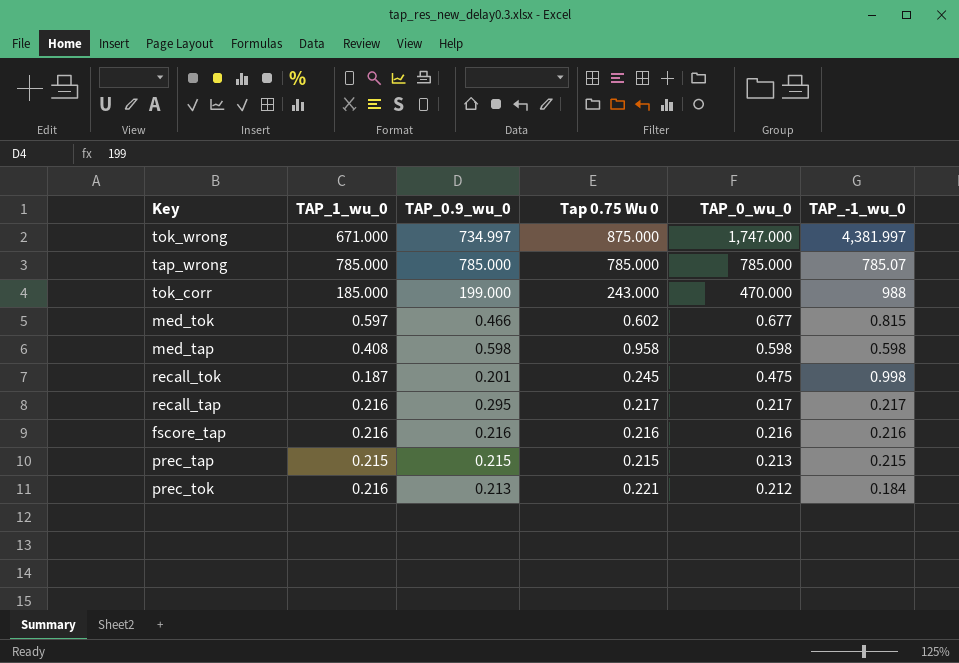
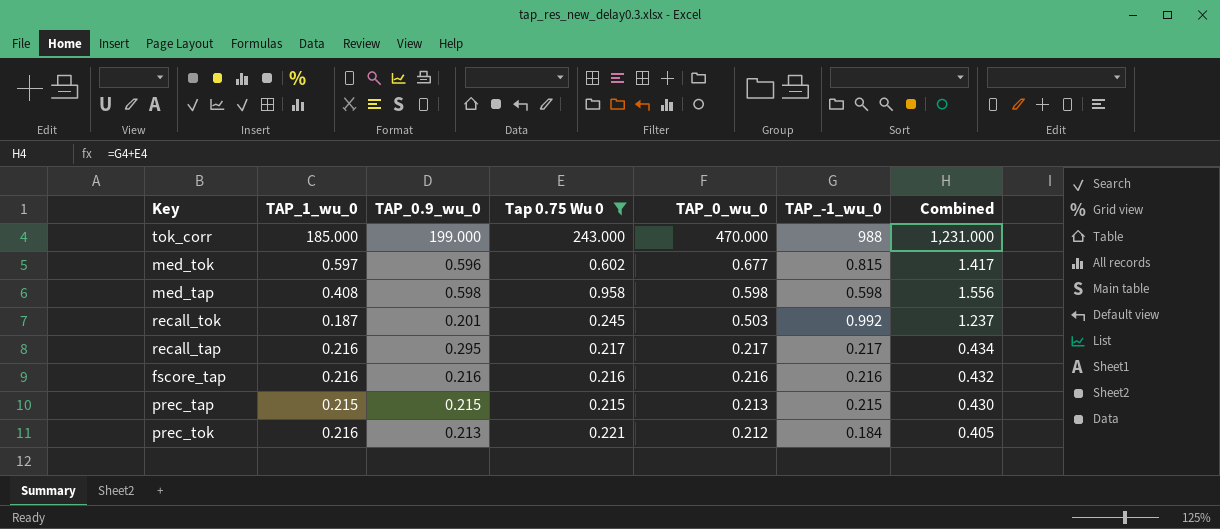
filter: none -> Tap 0.75 Wu 0 <= 243.000
column Combined | formula: none -> [Tap 0.75 Wu 0] + [TAP_-1_wu_0]
med_tok | TAP_0.9_wu_0: 0.466 -> 0.596
recall_tok | TAP_0_wu_0: 0.475 -> 0.503
recall_tok | TAP_-1_wu_0: 0.998 -> 0.992

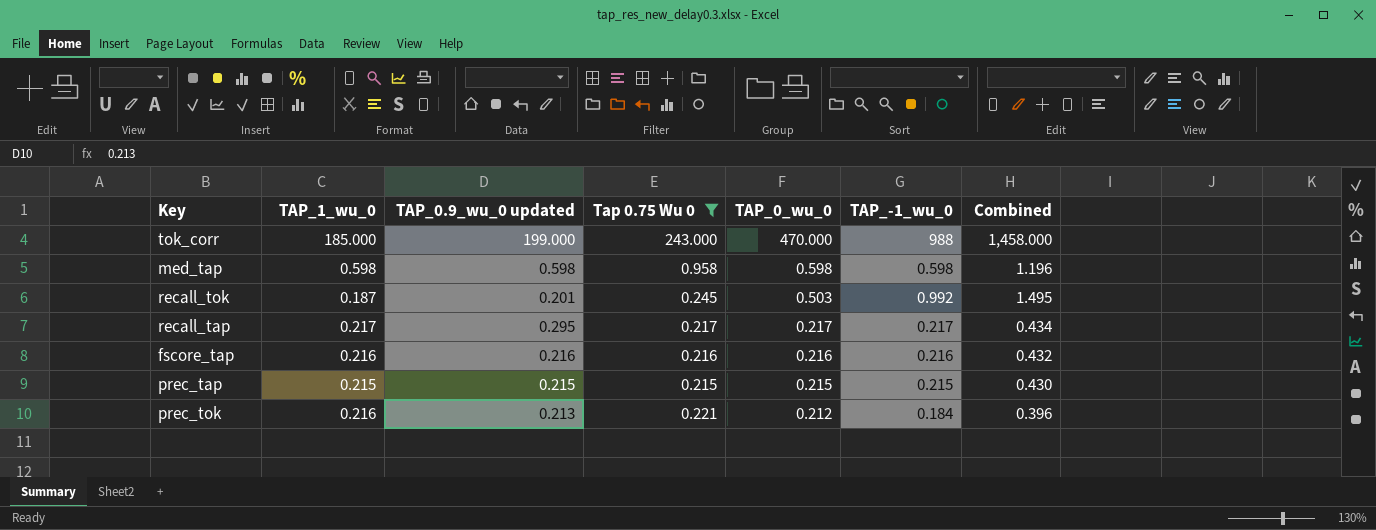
column name: TAP_0.9_wu_0 -> TAP_0.9_wu_0 updated
column Combined | formula: [Tap 0.75 Wu 0] + [TAP_-1_wu_0] -> [TAP_0_wu_0] + [TAP_-1_wu_0]
row med_tok: 0.597 | 0.596 | 0.602 | 0.677 | 0.815 | 1.417 -> none
med_tap | TAP_1_wu_0: 0.408 -> 0.598
recall_tap | TAP_1_wu_0: 0.216 -> 0.217
prec_tap | TAP_0_wu_0: 0.213 -> 0.215

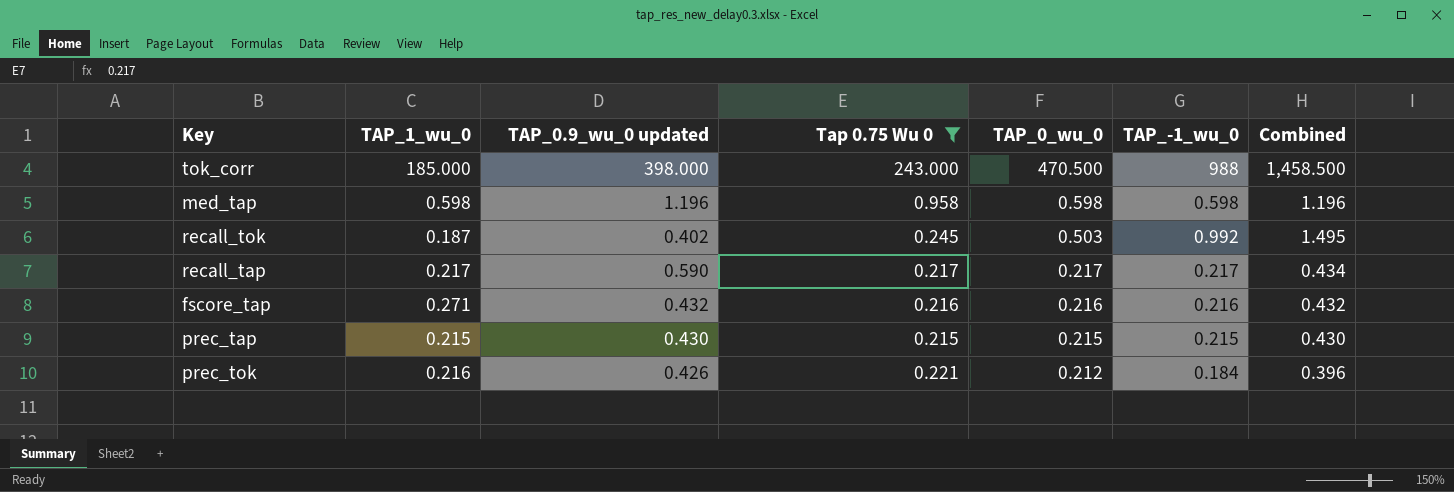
tok_corr | TAP_0.9_wu_0 updated: 199.000 -> 398.000
tok_corr | TAP_0_wu_0: 470.000 -> 470.500
tok_corr | Combined: 1,458.000 -> 1,458.500
med_tap | TAP_0.9_wu_0 updated: 0.598 -> 1.196
recall_tok | TAP_0.9_wu_0 updated: 0.201 -> 0.402
recall_tap | TAP_0.9_wu_0 updated: 0.295 -> 0.590
fscore_tap | TAP_1_wu_0: 0.216 -> 0.271
fscore_tap | TAP_0.9_wu_0 updated: 0.216 -> 0.432
prec_tap | TAP_0.9_wu_0 updated: 0.215 -> 0.430
prec_tok | TAP_0.9_wu_0 updated: 0.213 -> 0.426

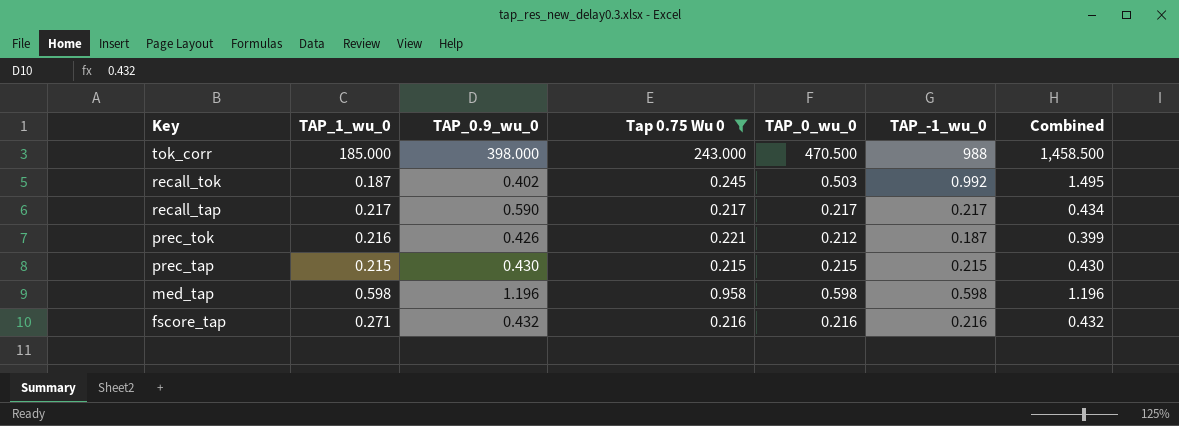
row order: TAP_0_wu_0 descending -> Key descending
column name: TAP_0.9_wu_0 updated -> TAP_0.9_wu_0
prec_tok | TAP_-1_wu_0: 0.184 -> 0.187
prec_tok | Combined: 0.396 -> 0.399

